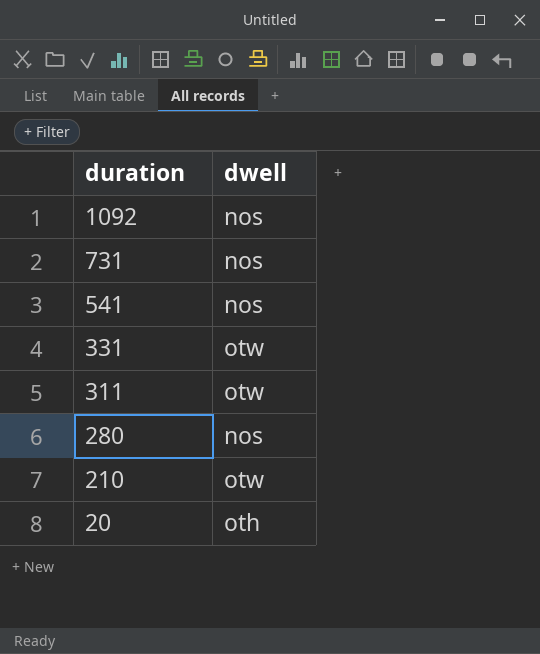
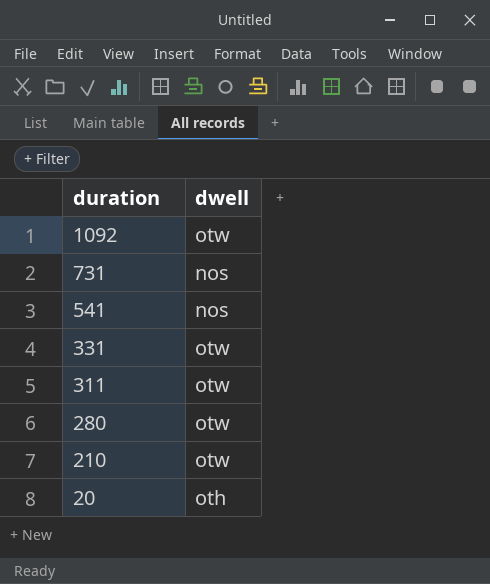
1092 | dwell: nos -> otw
280 | dwell: nos -> otw

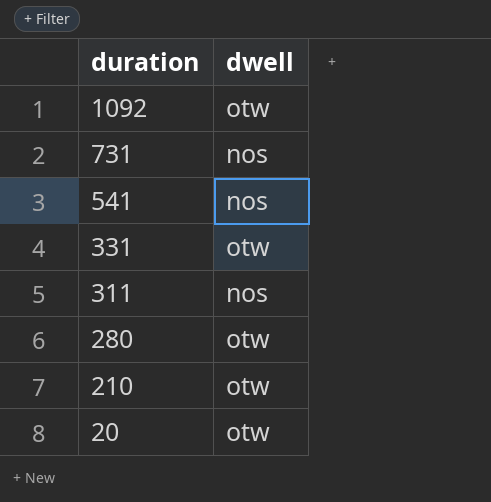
311 | dwell: otw -> nos
20 | dwell: oth -> otw

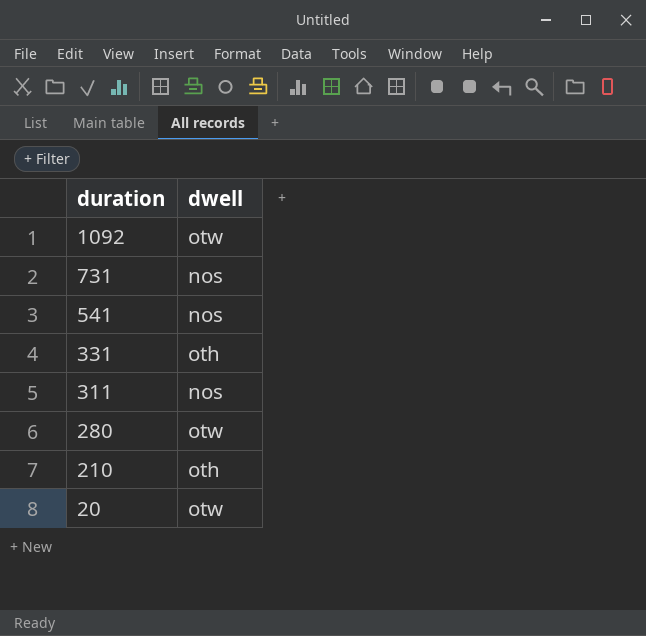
331 | dwell: otw -> oth
210 | dwell: otw -> oth

